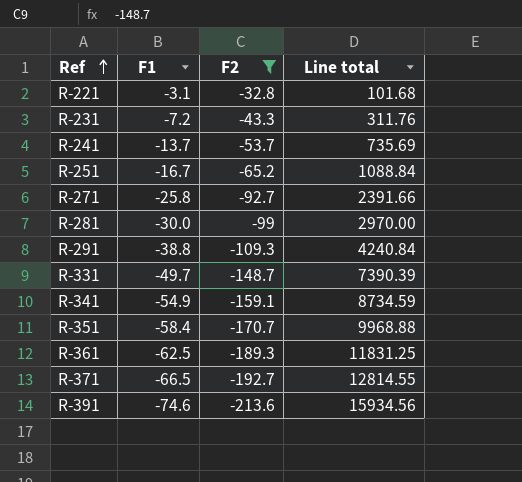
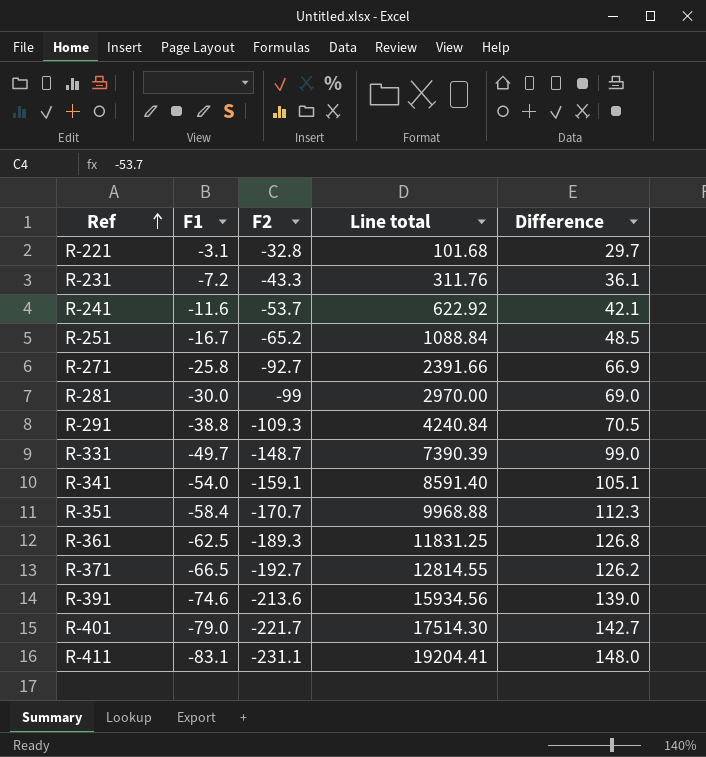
filter: F2 >= -213.6 -> none
column Difference | formula: none -> [F1] - [F2]
R-241 | F1: -13.7 -> -11.6
R-241 | Line total: 735.69 -> 622.92
R-341 | F1: -54.9 -> -54.0
R-341 | Line total: 8734.59 -> 8591.40

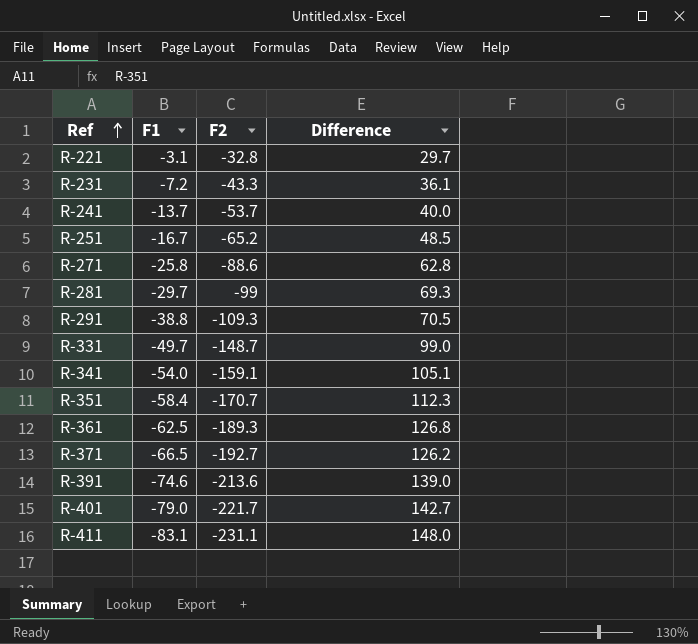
column Line total | formula: [F1] * [F2] -> none
R-241 | F1: -11.6 -> -13.7
R-241 | Difference: 42.1 -> 40.0
R-271 | F2: -92.7 -> -88.6
R-271 | Difference: 66.9 -> 62.8
R-281 | F1: -30.0 -> -29.7
R-281 | Difference: 69.0 -> 69.3

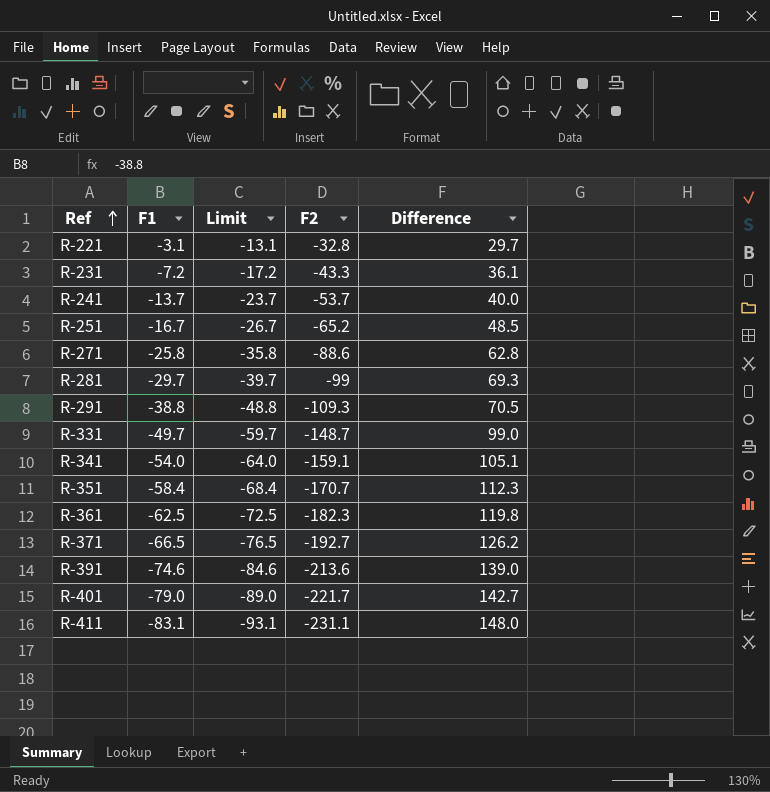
column Limit | formula: none -> [F1] - 10
R-361 | F2: -189.3 -> -182.3
R-361 | Difference: 126.8 -> 119.8

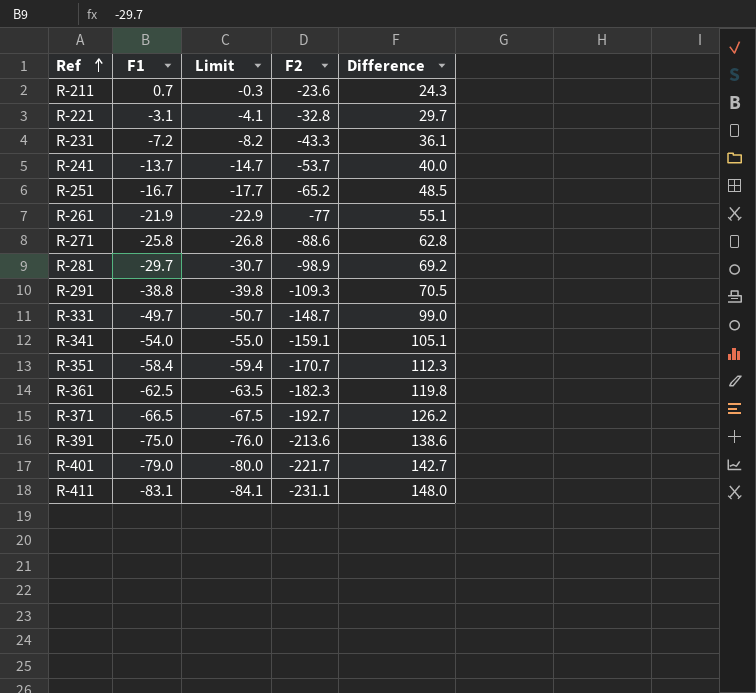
column Limit | formula: [F1] - 10 -> [F1] - 1
row R-211: none -> 0.7 | -0.3 | -23.6 | 24.3
row R-261: none -> -21.9 | -22.9 | -77 | 55.1
R-281 | F2: -99 -> -98.9
R-281 | Difference: 69.3 -> 69.2
R-391 | F1: -74.6 -> -75.0
R-391 | Difference: 139.0 -> 138.6

